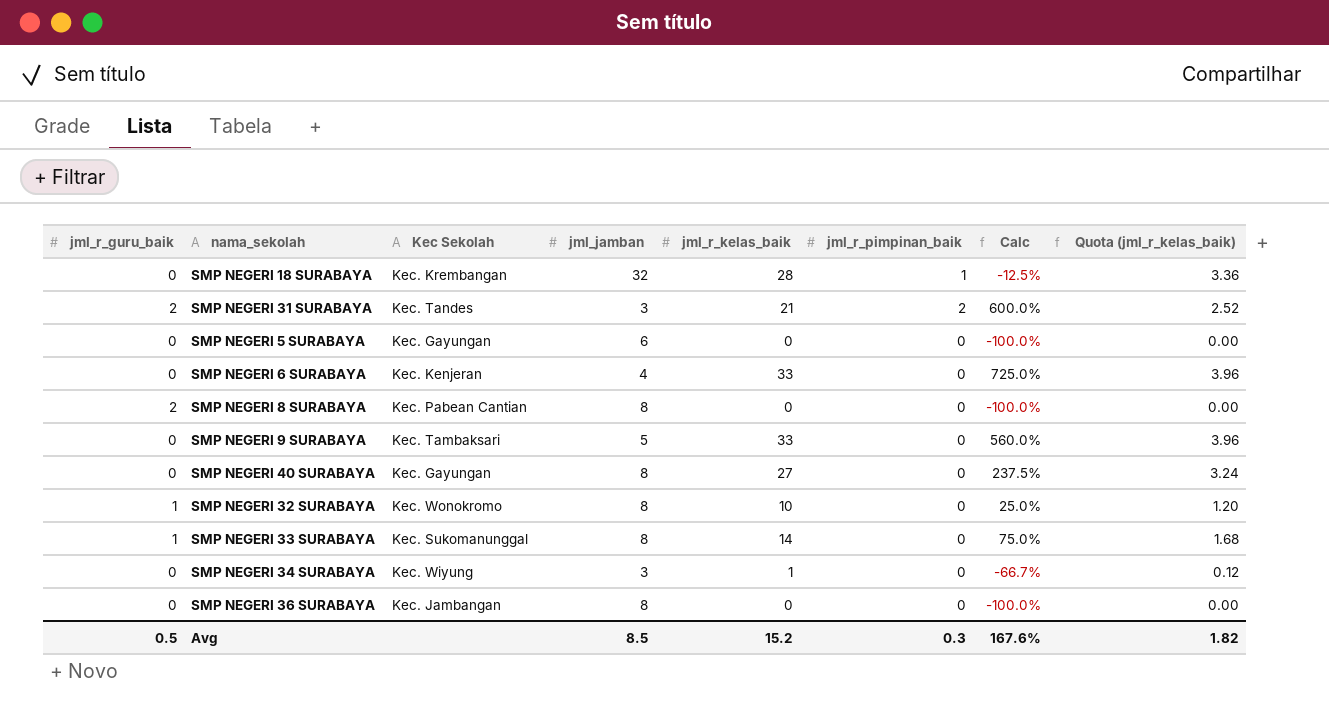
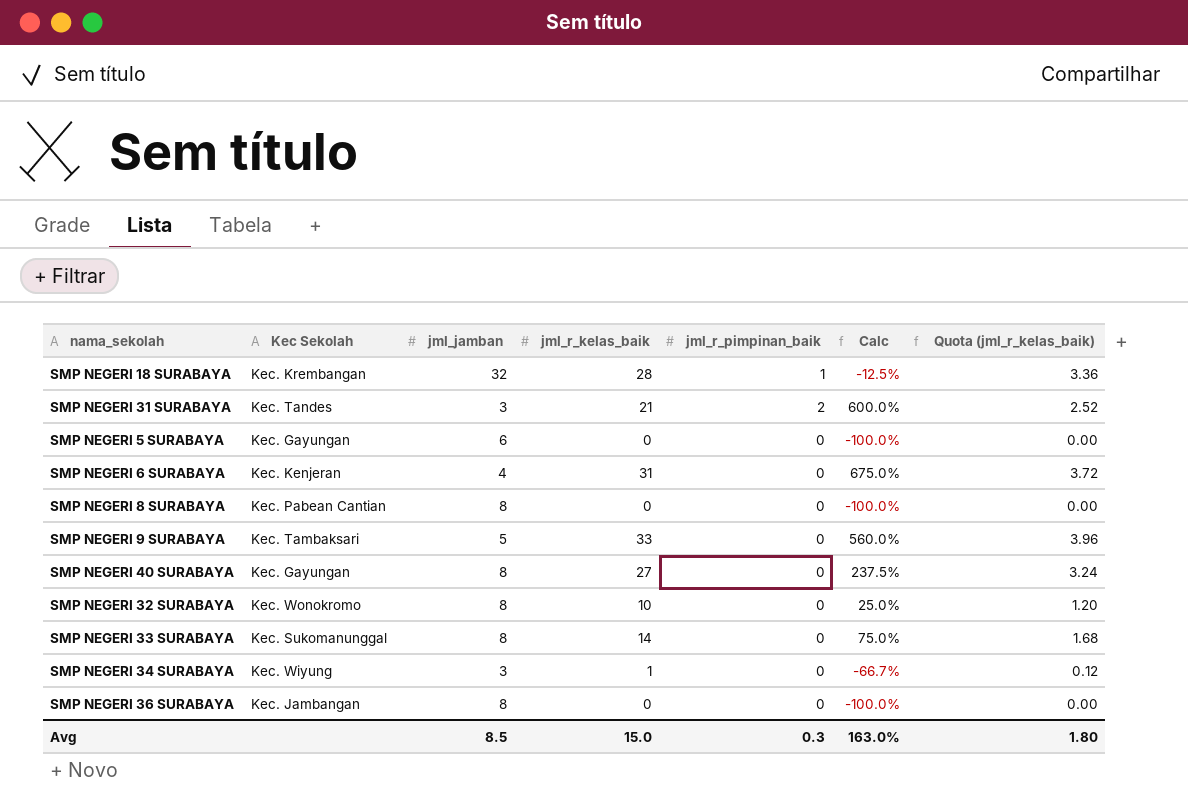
column jml_r_guru_baik | position: 1 -> none
SMP NEGERI 6 SURABAYA | jml_r_kelas_baik: 33 -> 31
SMP NEGERI 6 SURABAYA | Calc: 725.0% -> 675.0%
SMP NEGERI 6 SURABAYA | Quota (jml_r_kelas_baik): 3.96 -> 3.72
Avg | jml_r_kelas_baik: 15.2 -> 15.0
Avg | Calc: 167.6% -> 163.0%
Avg | Quota (jml_r_kelas_baik): 1.82 -> 1.80

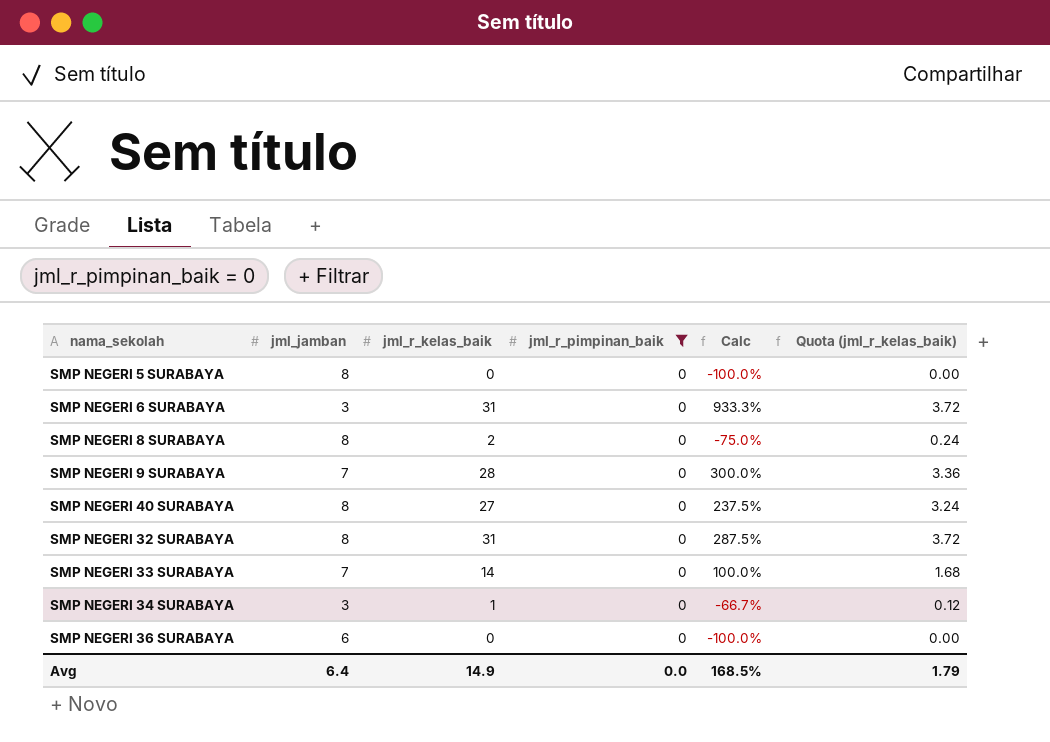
filter: none -> jml_r_pimpinan_baik = 0
column Kec Sekolah | position: 2 -> none
SMP NEGERI 5 SURABAYA | jml_jamban: 6 -> 8
SMP NEGERI 6 SURABAYA | jml_jamban: 4 -> 3
SMP NEGERI 6 SURABAYA | Calc: 675.0% -> 933.3%
SMP NEGERI 8 SURABAYA | jml_r_kelas_baik: 0 -> 2
SMP NEGERI 8 SURABAYA | Calc: -100.0% -> -75.0%
SMP NEGERI 8 SURABAYA | Quota (jml_r_kelas_baik): 0.00 -> 0.24
SMP NEGERI 9 SURABAYA | jml_jamban: 5 -> 7
SMP NEGERI 9 SURABAYA | jml_r_kelas_baik: 33 -> 28
SMP NEGERI 9 SURABAYA | Calc: 560.0% -> 300.0%
SMP NEGERI 9 SURABAYA | Quota (jml_r_kelas_baik): 3.96 -> 3.36
SMP NEGERI 32 SURABAYA | jml_r_kelas_baik: 10 -> 31
SMP NEGERI 32 SURABAYA | Calc: 25.0% -> 287.5%
SMP NEGERI 32 SURABAYA | Quota (jml_r_kelas_baik): 1.20 -> 3.72
SMP NEGERI 33 SURABAYA | jml_jamban: 8 -> 7
SMP NEGERI 33 SURABAYA | Calc: 75.0% -> 100.0%
SMP NEGERI 36 SURABAYA | jml_jamban: 8 -> 6
Avg | jml_jamban: 8.5 -> 6.4
Avg | jml_r_kelas_baik: 15.0 -> 14.9
Avg | jml_r_pimpinan_baik: 0.3 -> 0.0
Avg | Calc: 163.0% -> 168.5%
Avg | Quota (jml_r_kelas_baik): 1.80 -> 1.79

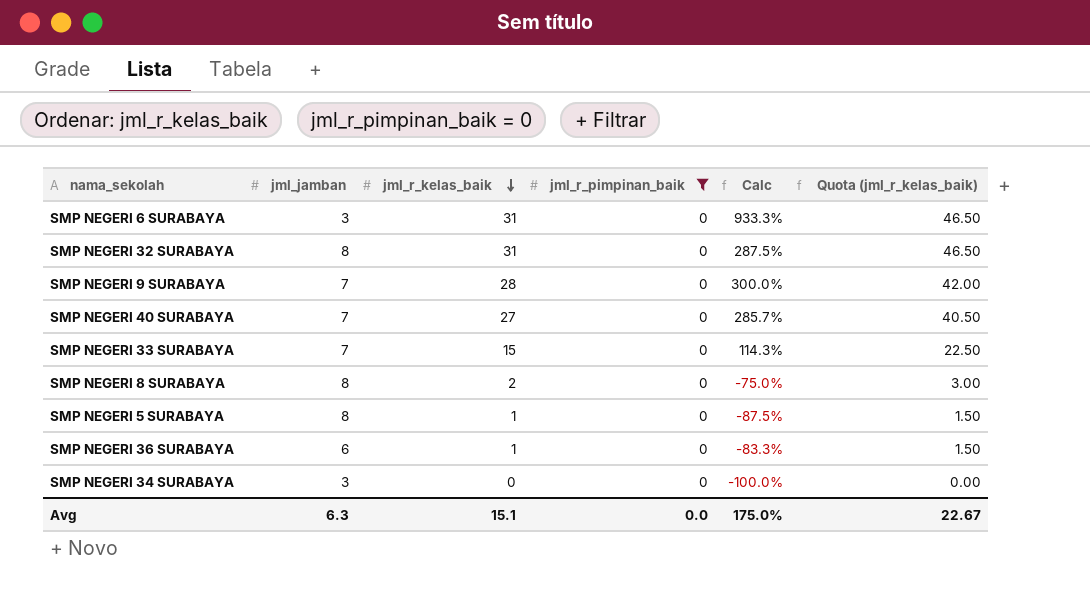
row order: none -> jml_r_kelas_baik descending
column Quota (jml_r_kelas_baik) | formula: [jml_r_kelas_baik] * 0.12 -> [jml_r_kelas_baik] * 1.5
SMP NEGERI 40 SURABAYA | jml_jamban: 8 -> 7
SMP NEGERI 40 SURABAYA | Calc: 237.5% -> 285.7%
SMP NEGERI 33 SURABAYA | jml_r_kelas_baik: 14 -> 15
SMP NEGERI 33 SURABAYA | Calc: 100.0% -> 114.3%
SMP NEGERI 5 SURABAYA | jml_r_kelas_baik: 0 -> 1
SMP NEGERI 5 SURABAYA | Calc: -100.0% -> -87.5%
SMP NEGERI 36 SURABAYA | jml_r_kelas_baik: 0 -> 1
SMP NEGERI 36 SURABAYA | Calc: -100.0% -> -83.3%
SMP NEGERI 34 SURABAYA | jml_r_kelas_baik: 1 -> 0
SMP NEGERI 34 SURABAYA | Calc: -66.7% -> -100.0%
Avg | jml_jamban: 6.4 -> 6.3
Avg | jml_r_kelas_baik: 14.9 -> 15.1
Avg | Calc: 168.5% -> 175.0%
Avg | Quota (jml_r_kelas_baik): 1.79 -> 22.67

